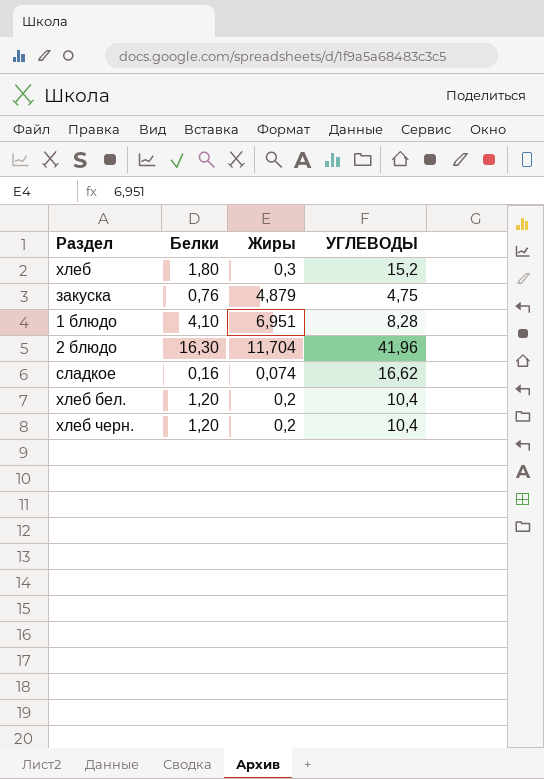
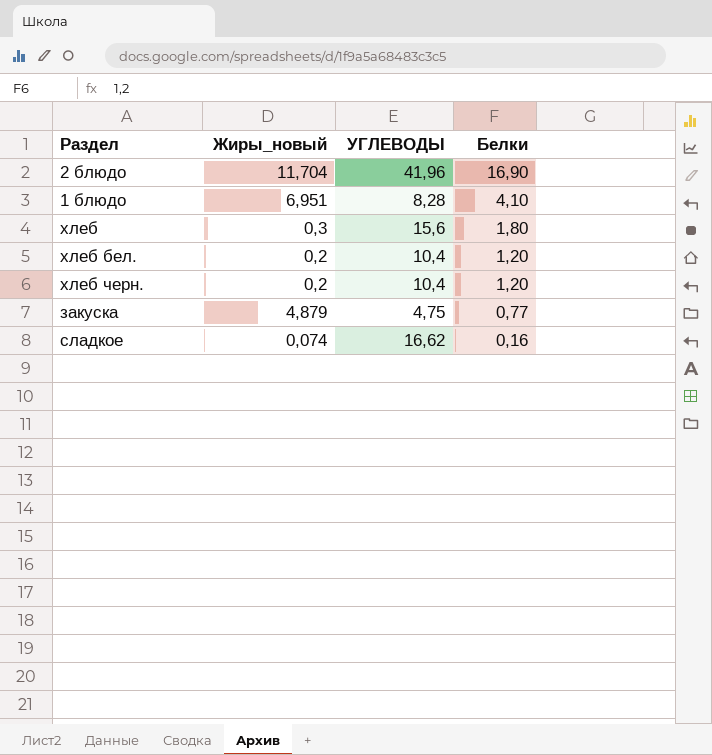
row order: none -> Белки descending
column name: Жиры -> Жиры_новый
column Белки | position: 2 -> 4
2 блюдо | Белки: 16,30 -> 16,90
хлеб | УГЛЕВОДЫ: 15,2 -> 15,6
закуска | Белки: 0,76 -> 0,77

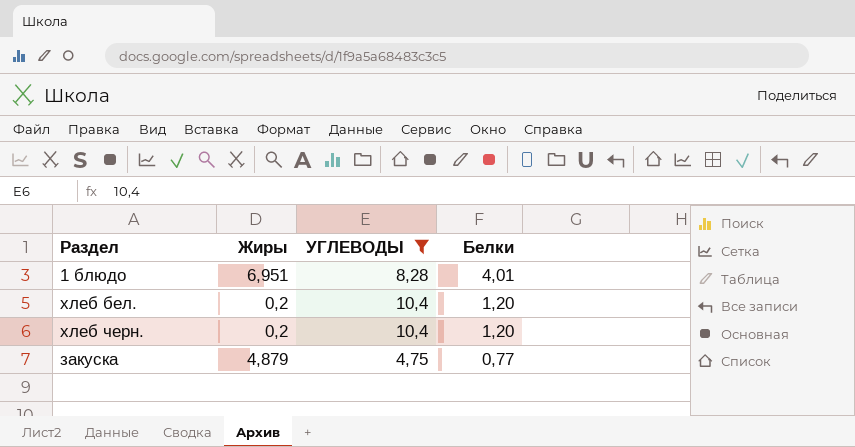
filter: none -> УГЛЕВОДЫ <= 10,4
column name: Жиры_новый -> Жиры
1 блюдо | Белки: 4,10 -> 4,01

